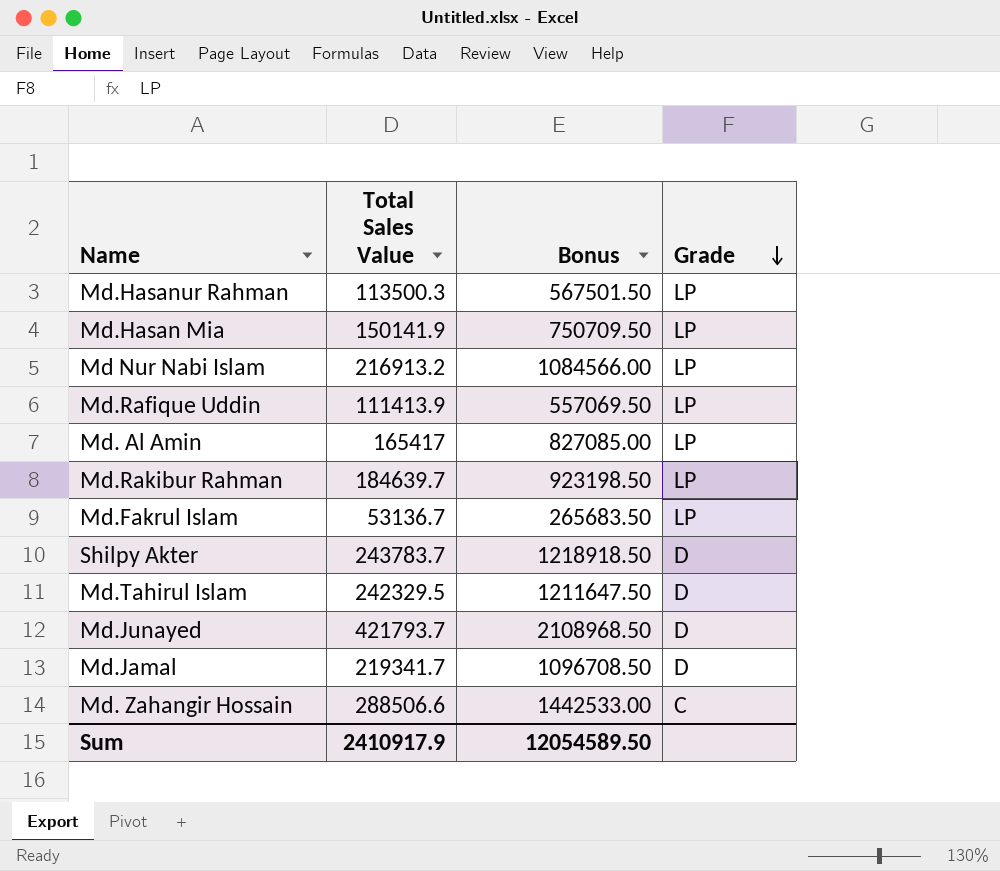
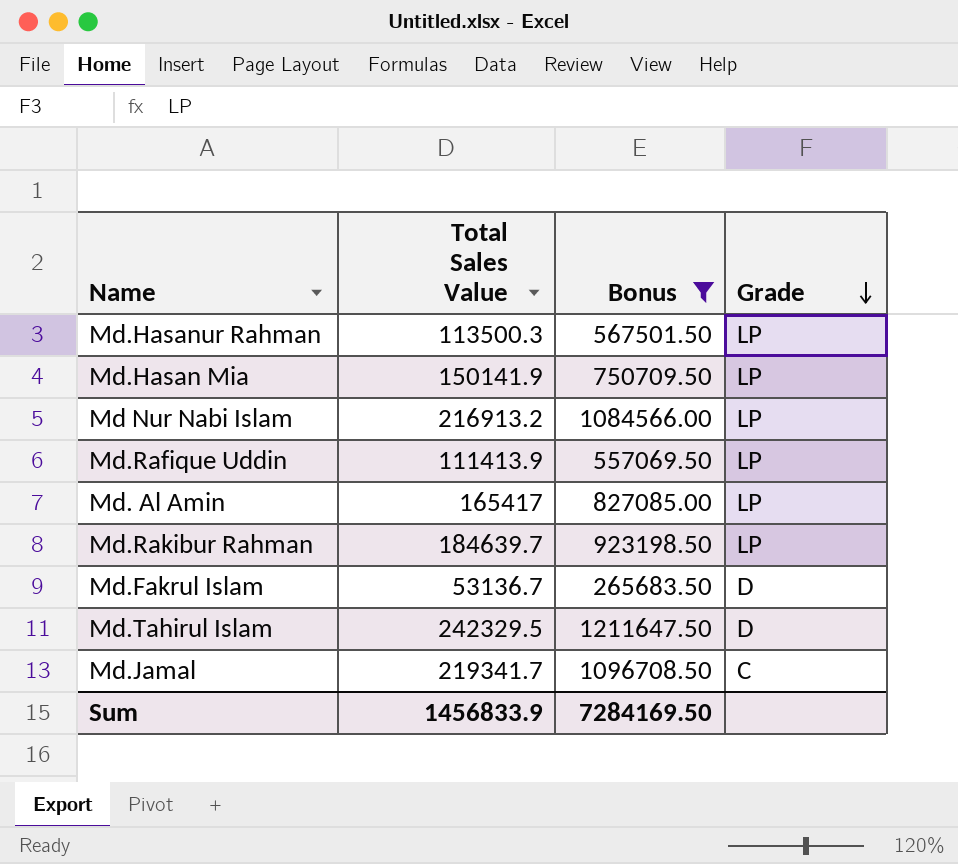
filter: none -> Bonus <= 1211647.50
Md.Fakrul Islam | Grade: LP -> D
Md.Jamal | Grade: D -> C
Sum | Total Sales Value: 2410917.9 -> 1456833.9
Sum | Bonus: 12054589.50 -> 7284169.50

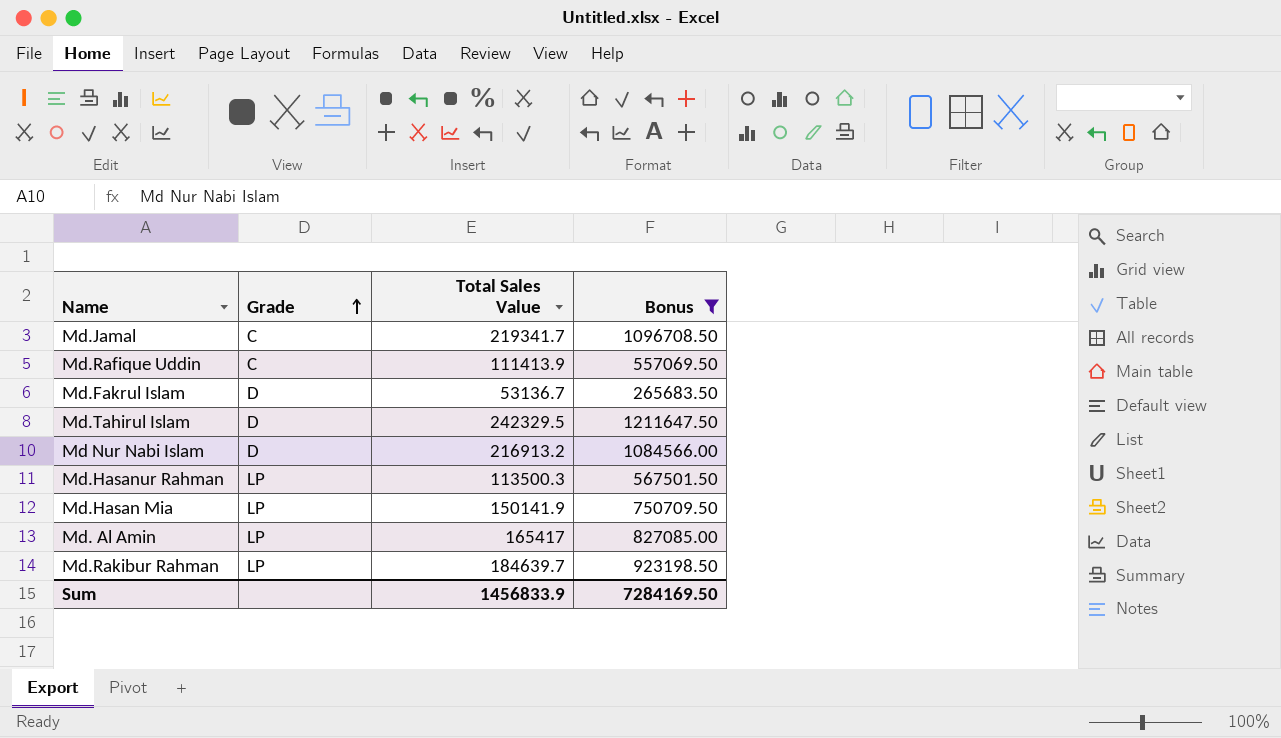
row order: Grade descending -> Grade ascending
column Grade | position: 4 -> 2
Md.Rafique Uddin | Grade: LP -> C
Md Nur Nabi Islam | Grade: LP -> D

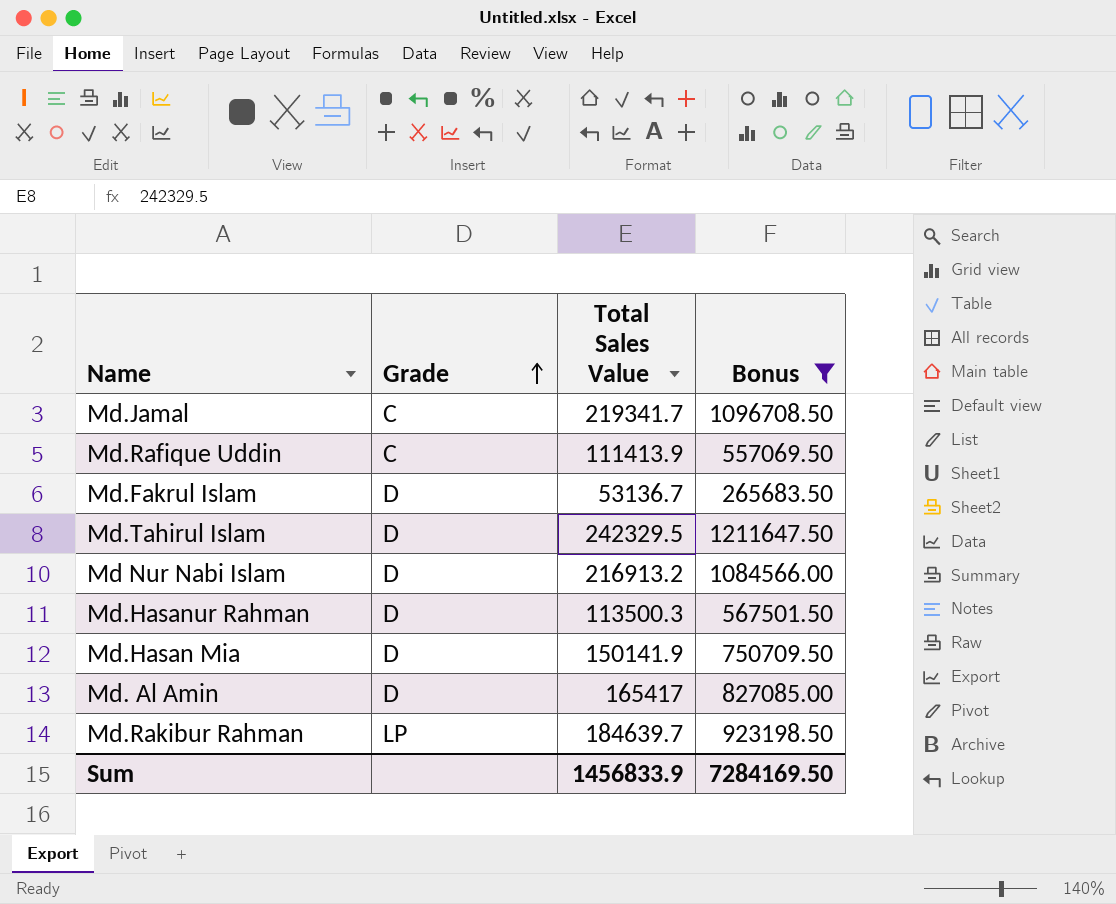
Md.Hasanur Rahman | Grade: LP -> D
Md.Hasan Mia | Grade: LP -> D
Md. Al Amin | Grade: LP -> D

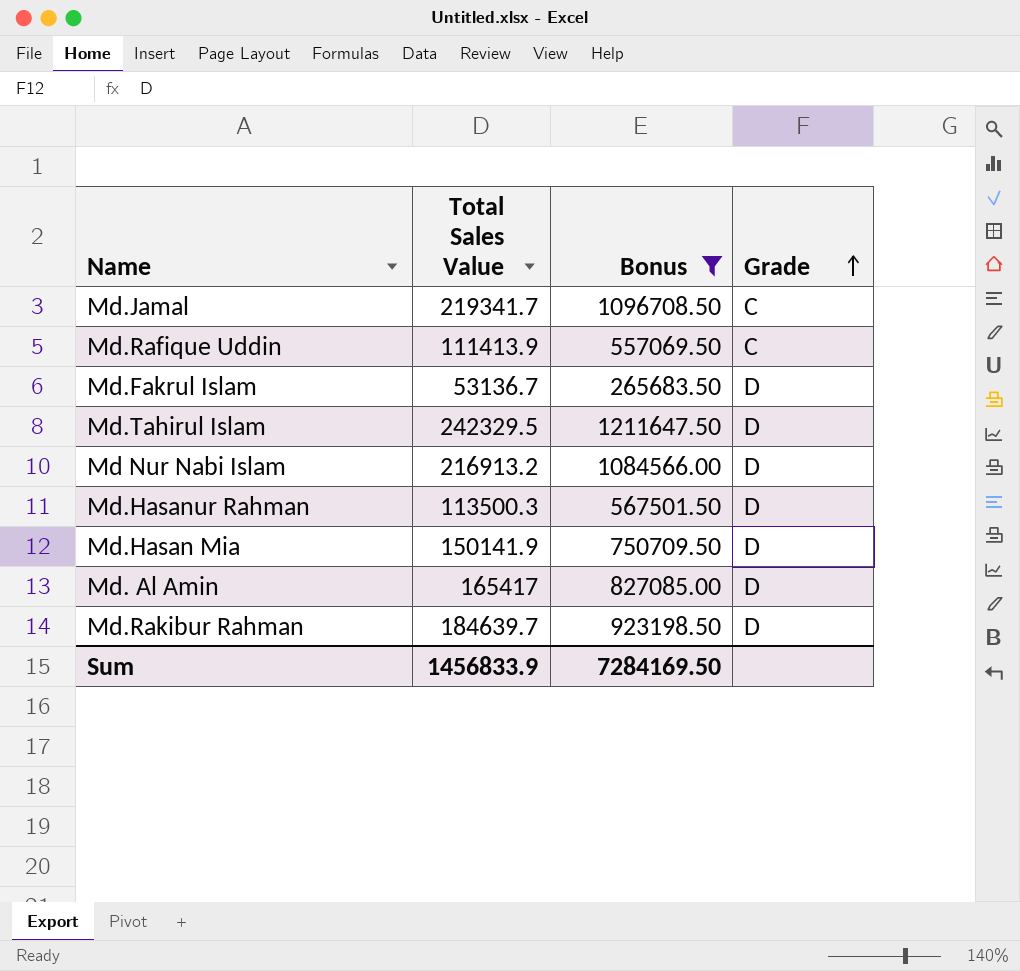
column Grade | position: 2 -> 4
Md.Rakibur Rahman | Grade: LP -> D

